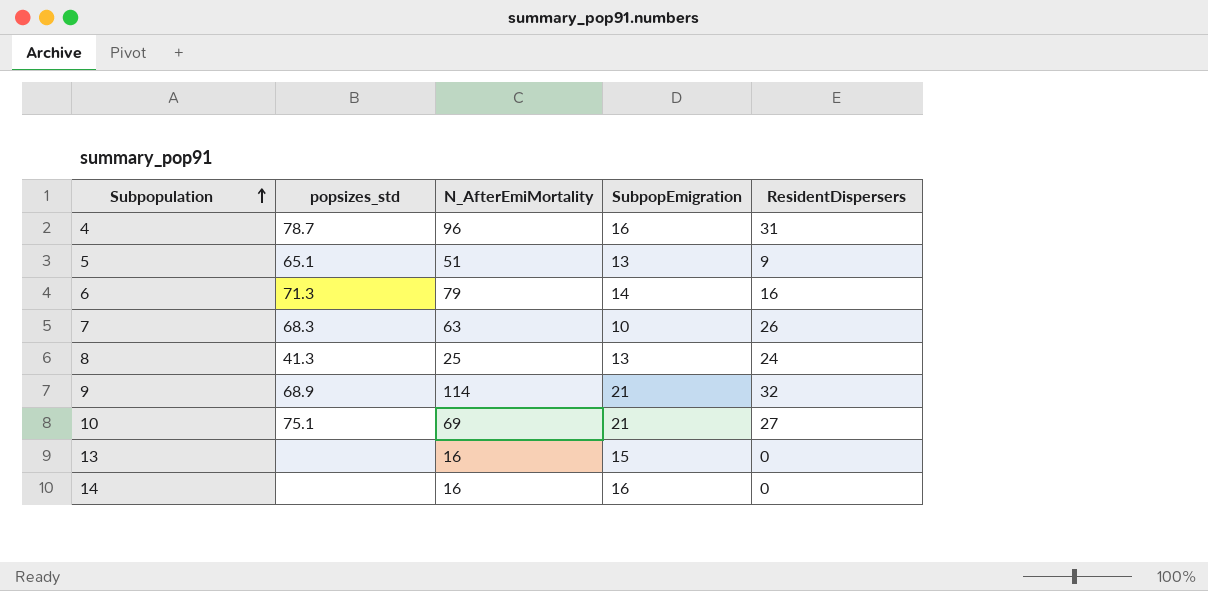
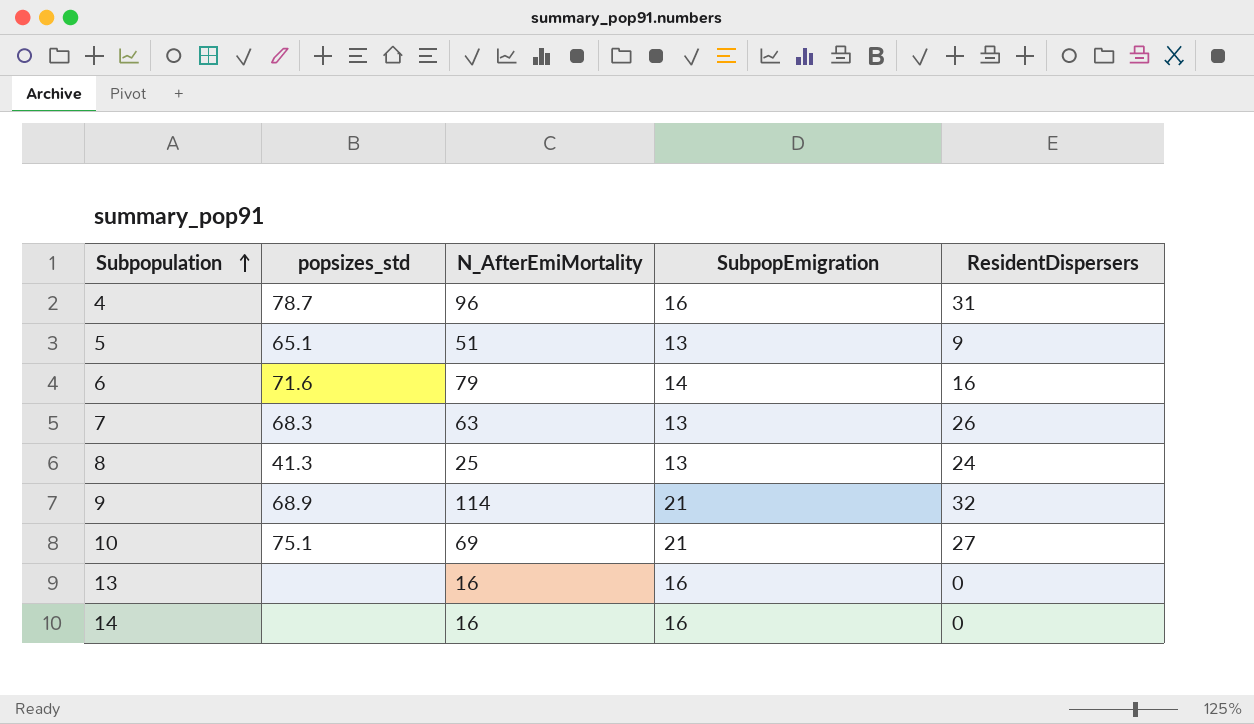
6 | popsizes_std: 71.3 -> 71.6
7 | SubpopEmigration: 10 -> 13
13 | SubpopEmigration: 15 -> 16

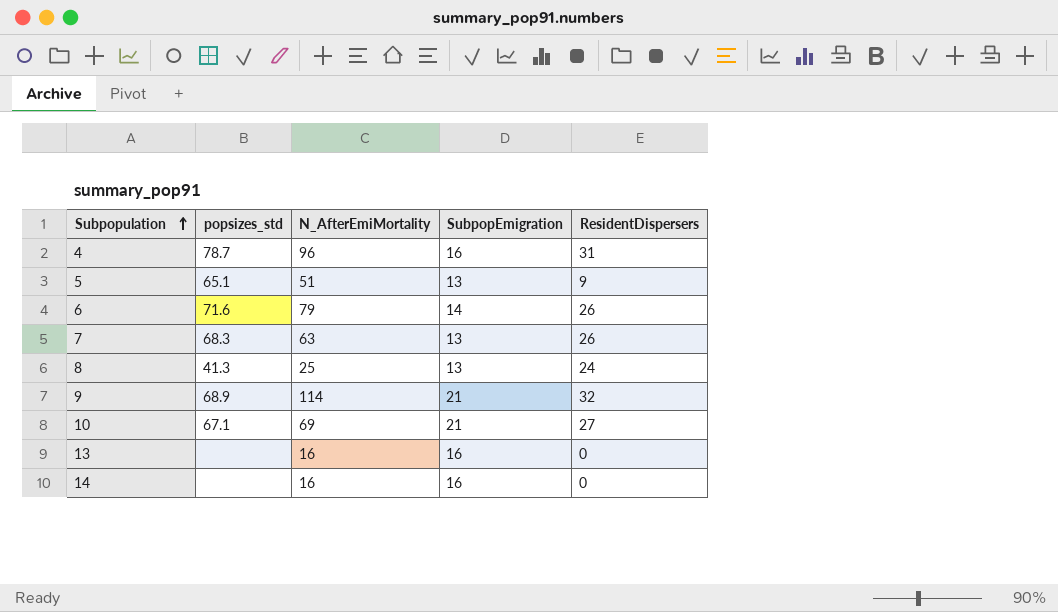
6 | ResidentDispersers: 16 -> 26
10 | popsizes_std: 75.1 -> 67.1

